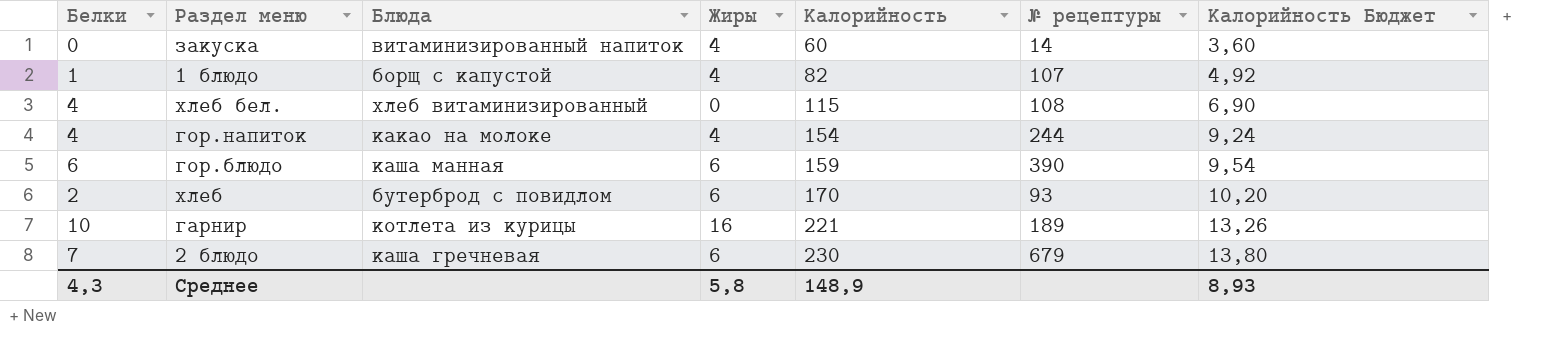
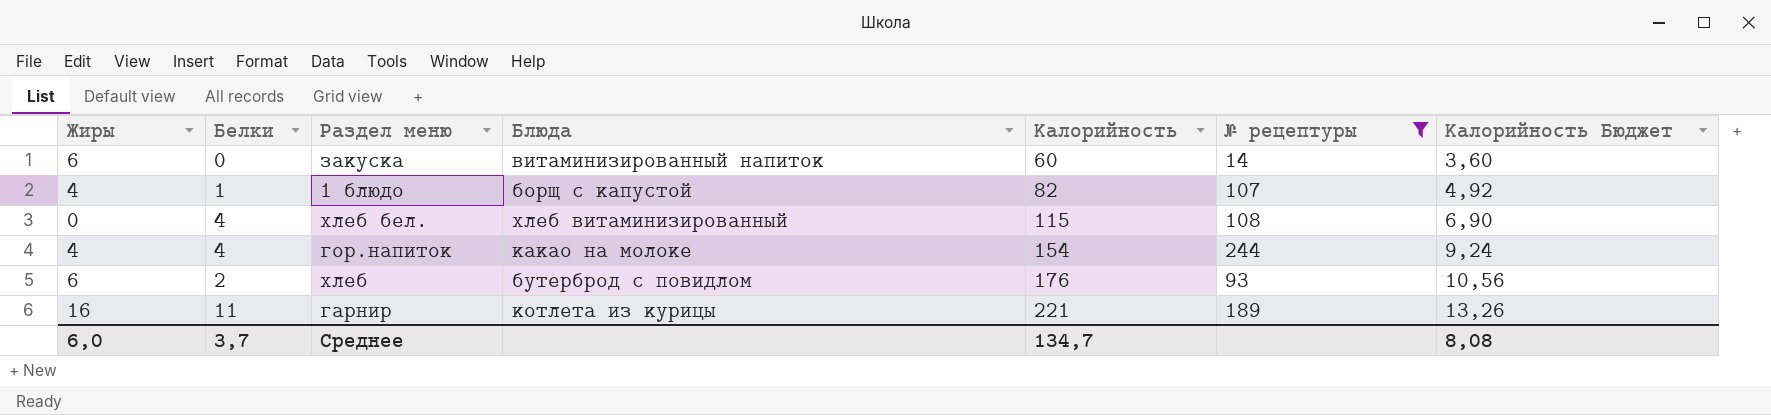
filter: none -> № рецептуры <= 244
column Жиры | position: 4 -> 1
закуска | Жиры: 4 -> 6
хлеб | Калорийность: 170 -> 176
хлеб | Калорийность Бюджет: 10,20 -> 10,56
гарнир | Белки: 10 -> 11
Среднее | Жиры: 5,8 -> 6,0
Среднее | Белки: 4,3 -> 3,7
Среднее | Калорийность: 148,9 -> 134,7
Среднее | Калорийность Бюджет: 8,93 -> 8,08

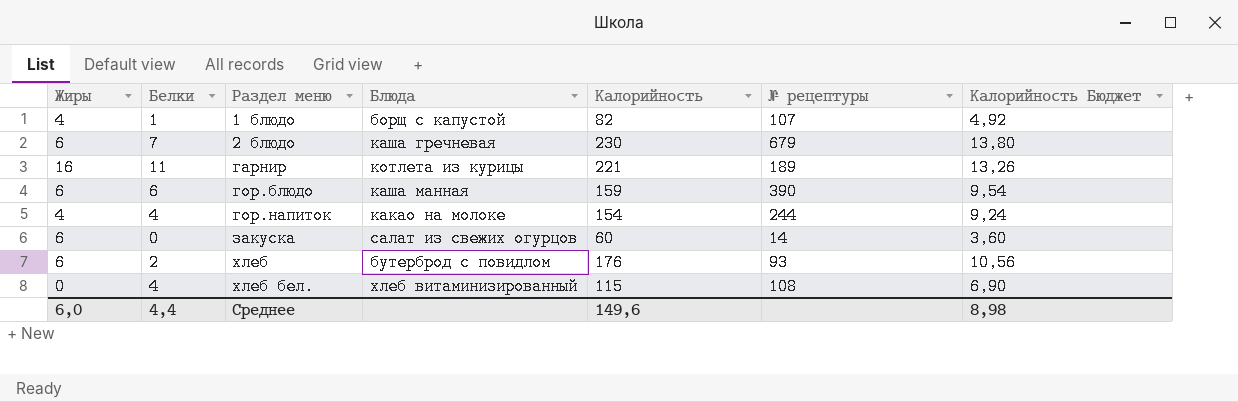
filter: № рецептуры <= 244 -> none
row order: Калорийность ascending -> Раздел меню ascending
закуска | Блюда: витаминизированный напиток -> салат из свежих огурцов
Среднее | Белки: 3,7 -> 4,4
Среднее | Калорийность: 134,7 -> 149,6
Среднее | Калорийность Бюджет: 8,08 -> 8,98

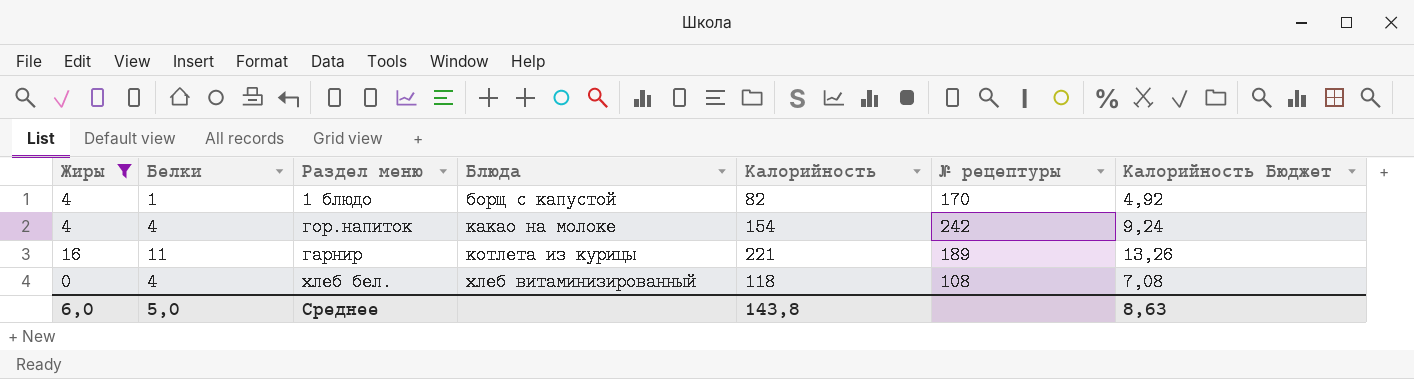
filter: none -> Жиры != 6
row order: Раздел меню ascending -> Блюда ascending
1 блюдо | № рецептуры: 107 -> 170
гор.напиток | № рецептуры: 244 -> 242
хлеб бел. | Калорийность: 115 -> 118
хлеб бел. | Калорийность Бюджет: 6,90 -> 7,08
Среднее | Белки: 4,4 -> 5,0
Среднее | Калорийность: 149,6 -> 143,8
Среднее | Калорийность Бюджет: 8,98 -> 8,63

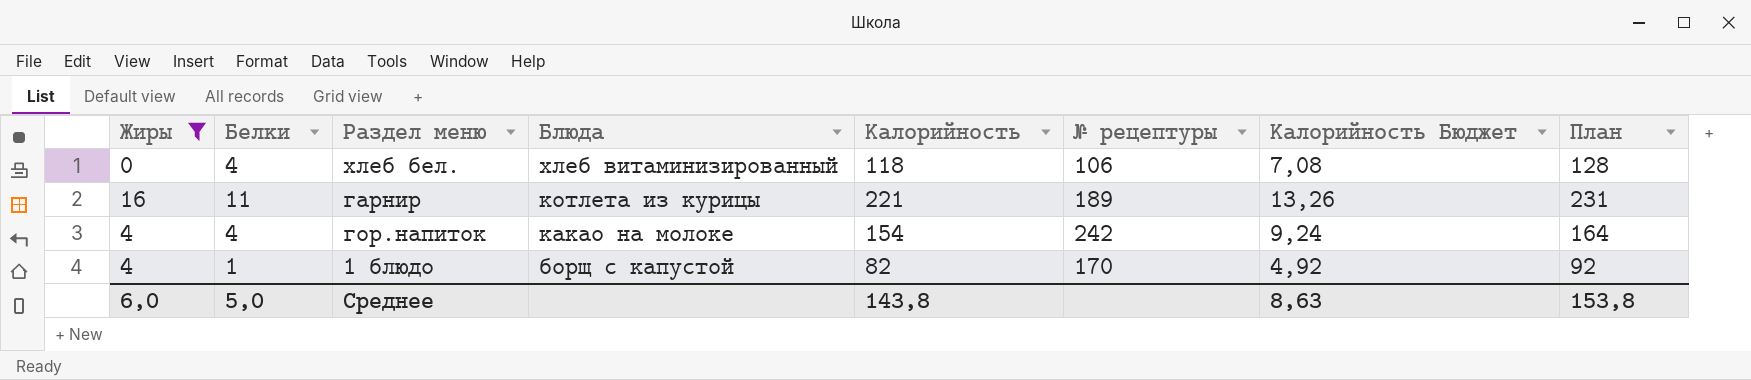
row order: Блюда ascending -> Блюда descending
column План | formula: none -> [Калорийность] + 10
хлеб бел. | № рецептуры: 108 -> 106

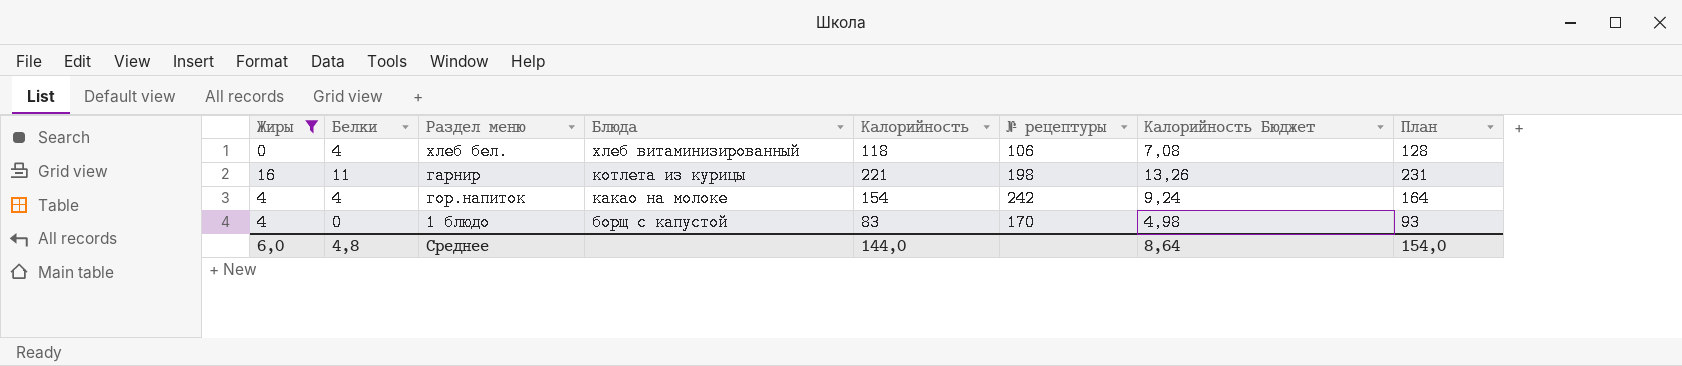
гарнир | № рецептуры: 189 -> 198
1 блюдо | Белки: 1 -> 0
1 блюдо | Калорийность: 82 -> 83
1 блюдо | Калорийность Бюджет: 4,92 -> 4,98
1 блюдо | План: 92 -> 93
Среднее | Белки: 5,0 -> 4,8
Среднее | Калорийность: 143,8 -> 144,0
Среднее | Калорийность Бюджет: 8,63 -> 8,64
Среднее | План: 153,8 -> 154,0

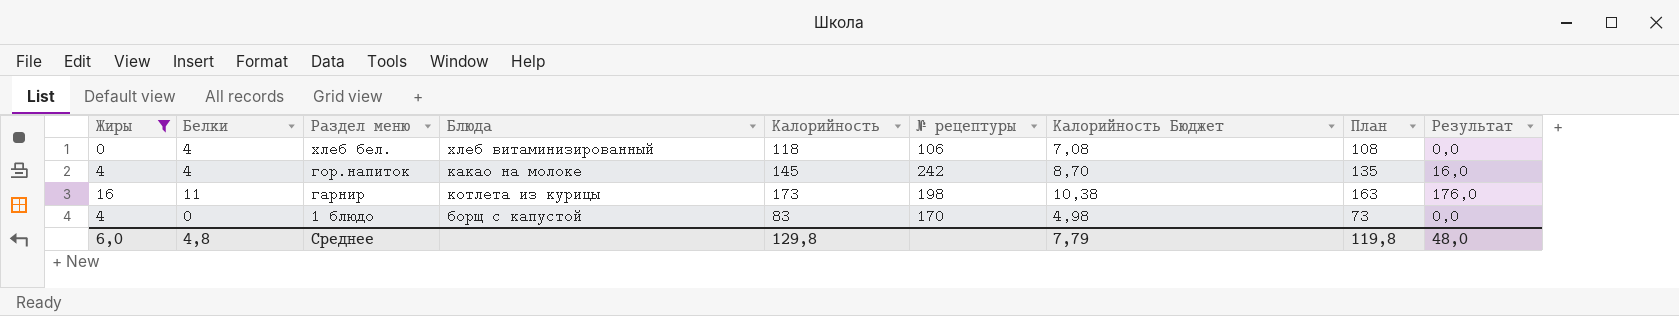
row order: Блюда descending -> Раздел меню descending
column План | formula: [Калорийность] + 10 -> [Калорийность] - 10
column Результат | formula: none -> [Жиры] * [Белки]
гор.напиток | Калорийность: 154 -> 145
гор.напиток | Калорийность Бюджет: 9,24 -> 8,70
гарнир | Калорийность: 221 -> 173
гарнир | Калорийность Бюджет: 13,26 -> 10,38
Среднее | Калорийность: 144,0 -> 129,8
Среднее | Калорийность Бюджет: 8,64 -> 7,79
Среднее | План: 154,0 -> 119,8

